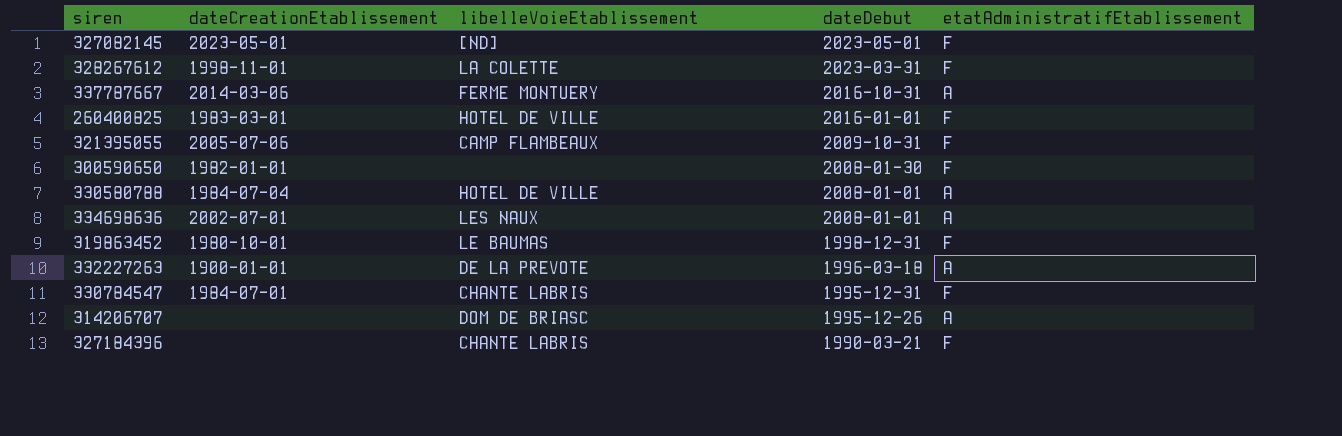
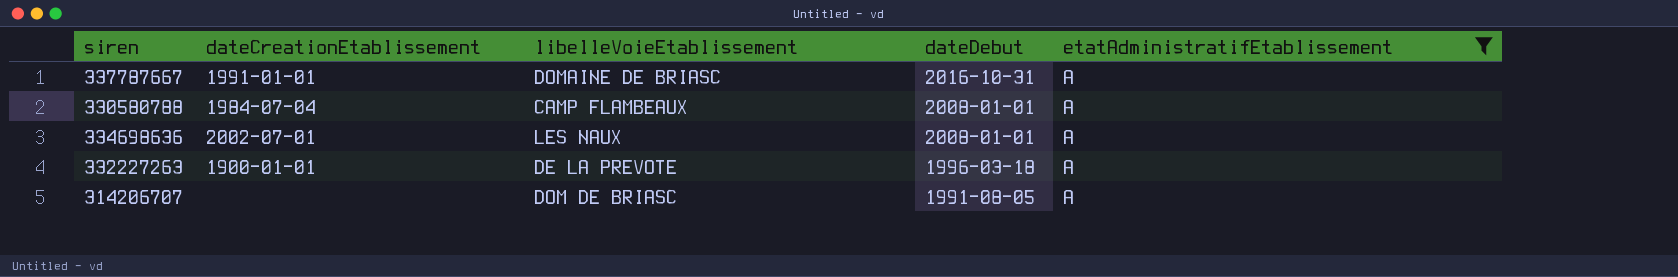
filter: none -> etatAdministratifEtablissement = A
337787667 | dateCreationEtablissement: 2014-03-06 -> 1991-01-01
337787667 | libelleVoieEtablissement: FERME MONTUERY -> DOMAINE DE BRIASC
330580788 | libelleVoieEtablissement: HOTEL DE VILLE -> CAMP FLAMBEAUX
314206707 | dateDebut: 1995-12-26 -> 1991-08-05

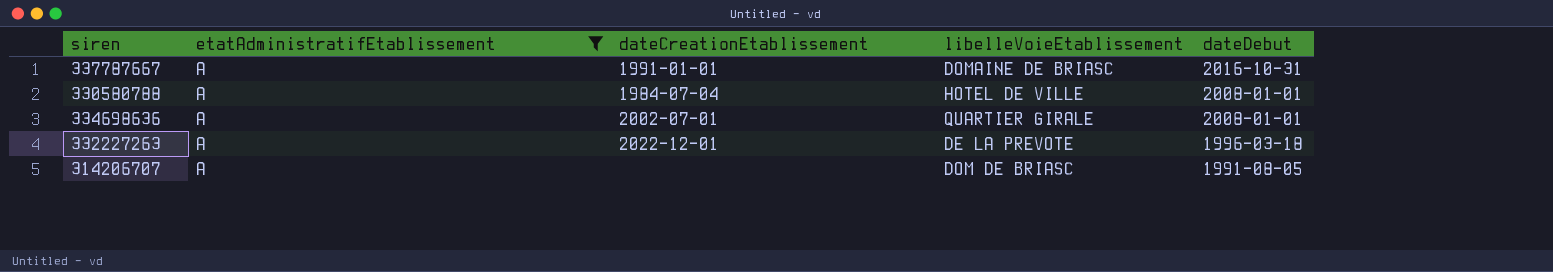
column etatAdministratifEtablissement | position: 5 -> 2
330580788 | libelleVoieEtablissement: CAMP FLAMBEAUX -> HOTEL DE VILLE
334698636 | libelleVoieEtablissement: LES NAUX -> QUARTIER GIRALE
332227263 | dateCreationEtablissement: 1900-01-01 -> 2022-12-01

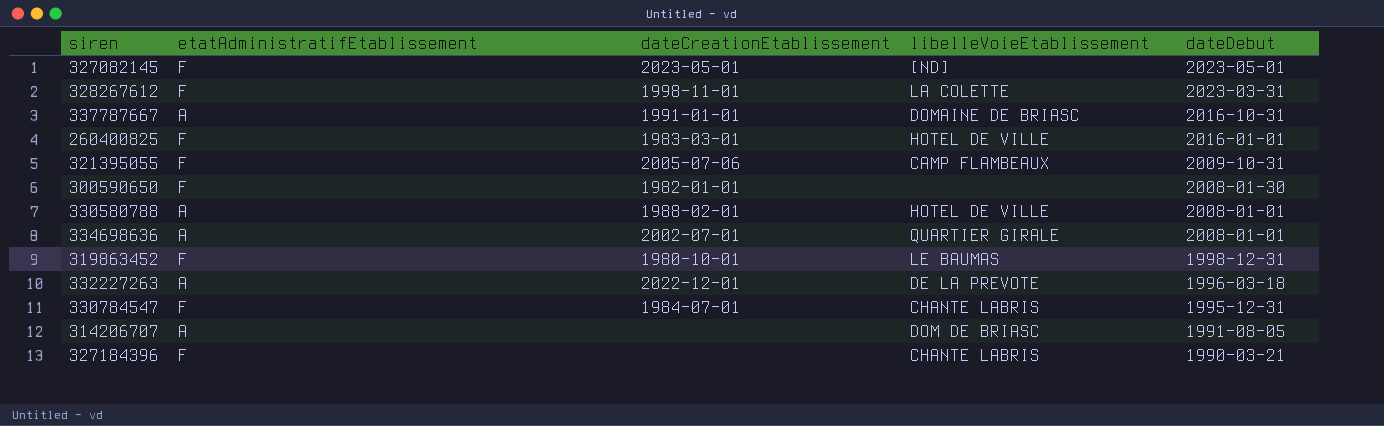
filter: etatAdministratifEtablissement = A -> none
330580788 | dateCreationEtablissement: 1984-07-04 -> 1988-02-01

